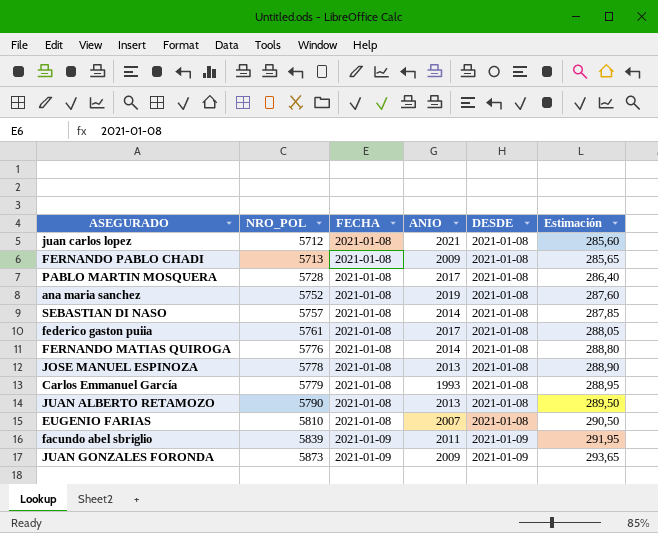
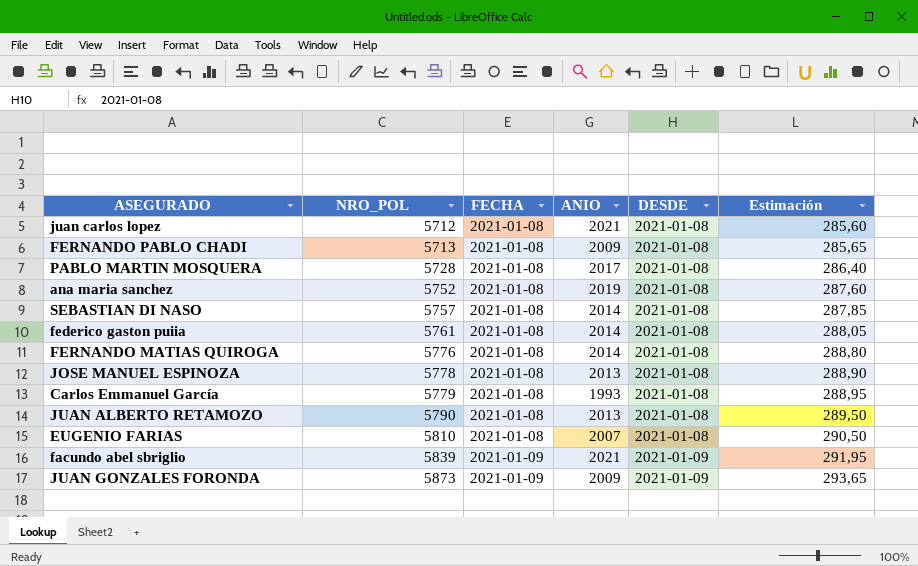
federico gaston puiia | ANIO: 2017 -> 2014
facundo abel sbriglio | ANIO: 2011 -> 2021

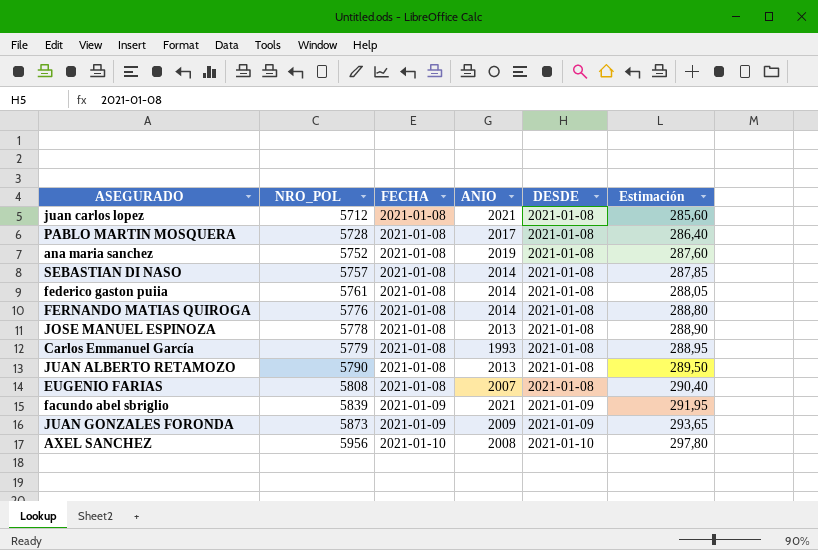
row FERNANDO PABLO CHADI: 5713 | 2021-01-08 | 2009 | 2021-01-08 | 285,65 -> none
EUGENIO FARIAS | NRO_POL: 5810 -> 5808
EUGENIO FARIAS | Estimación: 290,50 -> 290,40
row AXEL SANCHEZ: none -> 5956 | 2021-01-10 | 2008 | 2021-01-10 | 297,80

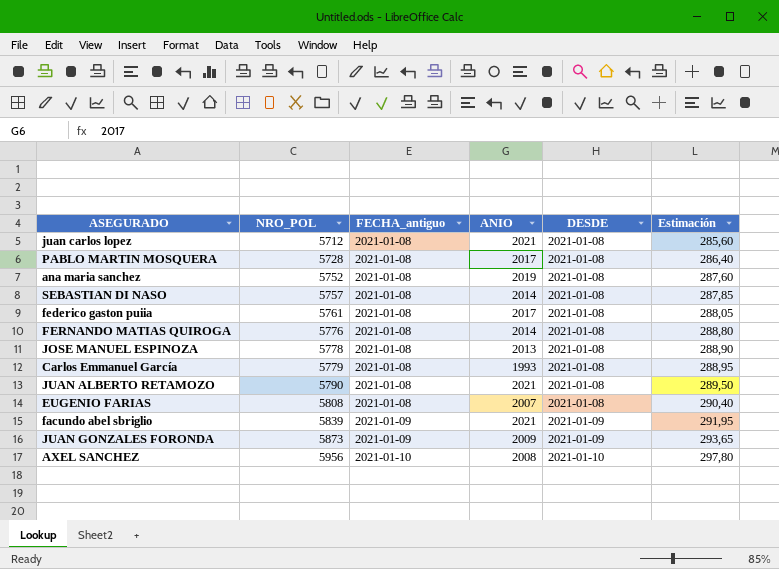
column name: FECHA -> FECHA_antiguo
federico gaston puiia | ANIO: 2014 -> 2017
JUAN ALBERTO RETAMOZO | ANIO: 2013 -> 2021

